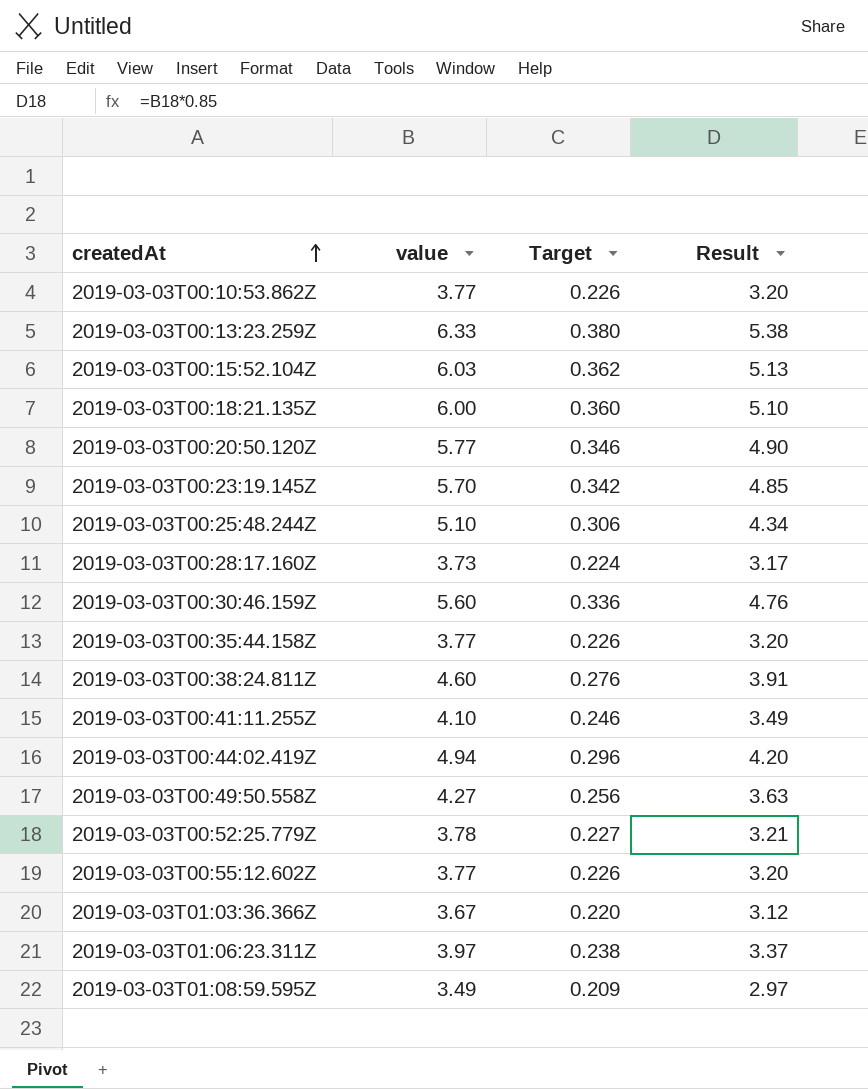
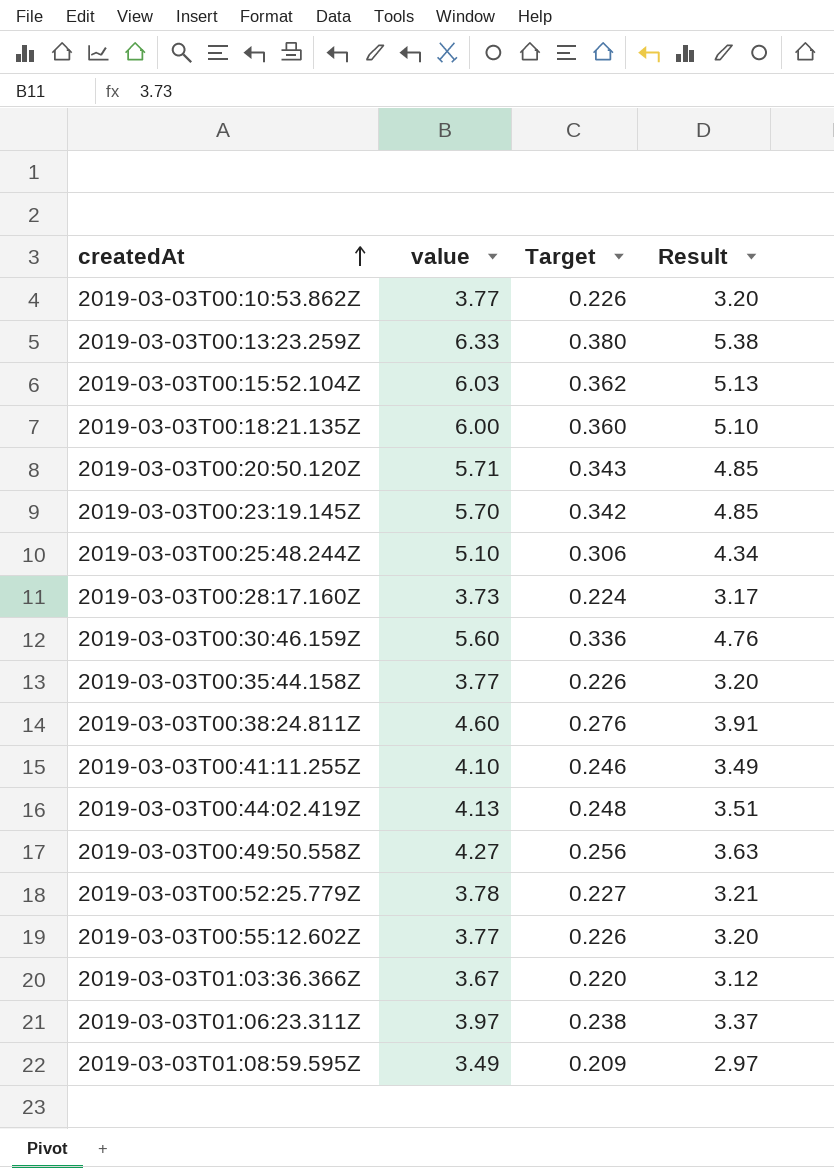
2019-03-03T00:20:50.120Z | value: 5.77 -> 5.71
2019-03-03T00:20:50.120Z | Target: 0.346 -> 0.343
2019-03-03T00:20:50.120Z | Result: 4.90 -> 4.85
2019-03-03T00:44:02.419Z | value: 4.94 -> 4.13
2019-03-03T00:44:02.419Z | Target: 0.296 -> 0.248
2019-03-03T00:44:02.419Z | Result: 4.20 -> 3.51

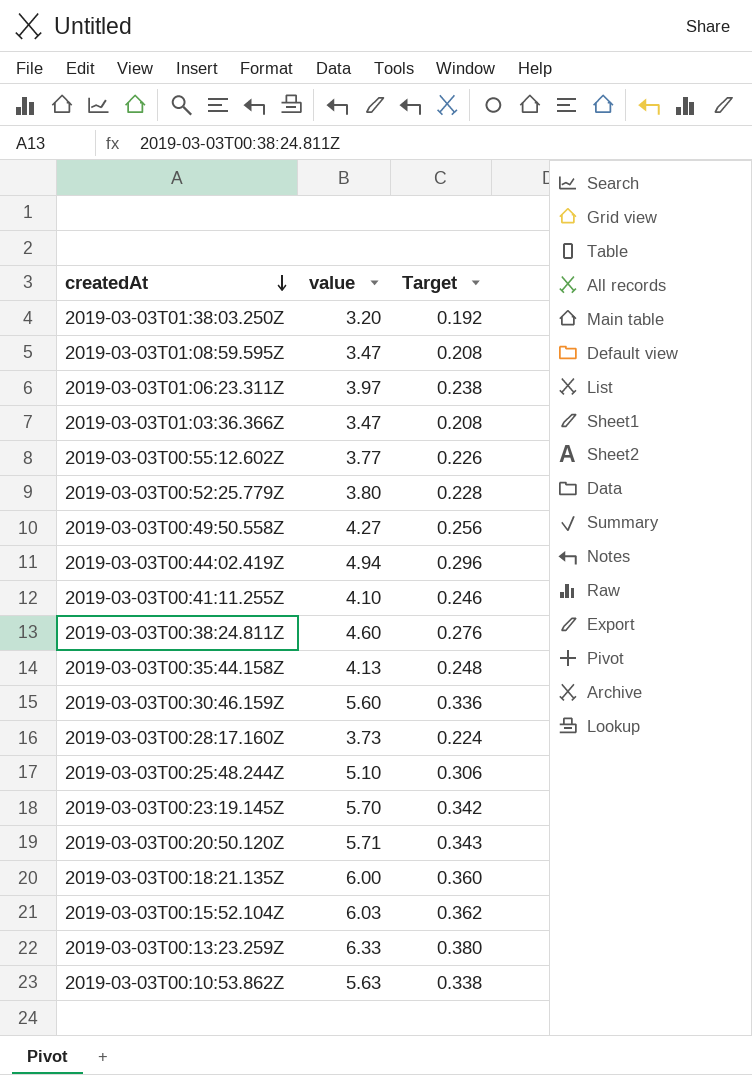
row order: createdAt ascending -> createdAt descending
column Result | formula: [value] * 0.85 -> none
row 2019-03-03T01:38:03.250Z: none -> 3.20 | 0.192
2019-03-03T01:08:59.595Z | value: 3.49 -> 3.47
2019-03-03T01:08:59.595Z | Target: 0.209 -> 0.208
2019-03-03T01:03:36.366Z | value: 3.67 -> 3.47
2019-03-03T01:03:36.366Z | Target: 0.220 -> 0.208
2019-03-03T00:52:25.779Z | value: 3.78 -> 3.80
2019-03-03T00:52:25.779Z | Target: 0.227 -> 0.228
2019-03-03T00:44:02.419Z | value: 4.13 -> 4.94
2019-03-03T00:44:02.419Z | Target: 0.248 -> 0.296
2019-03-03T00:35:44.158Z | value: 3.77 -> 4.13
2019-03-03T00:35:44.158Z | Target: 0.226 -> 0.248
2019-03-03T00:10:53.862Z | value: 3.77 -> 5.63
2019-03-03T00:10:53.862Z | Target: 0.226 -> 0.338

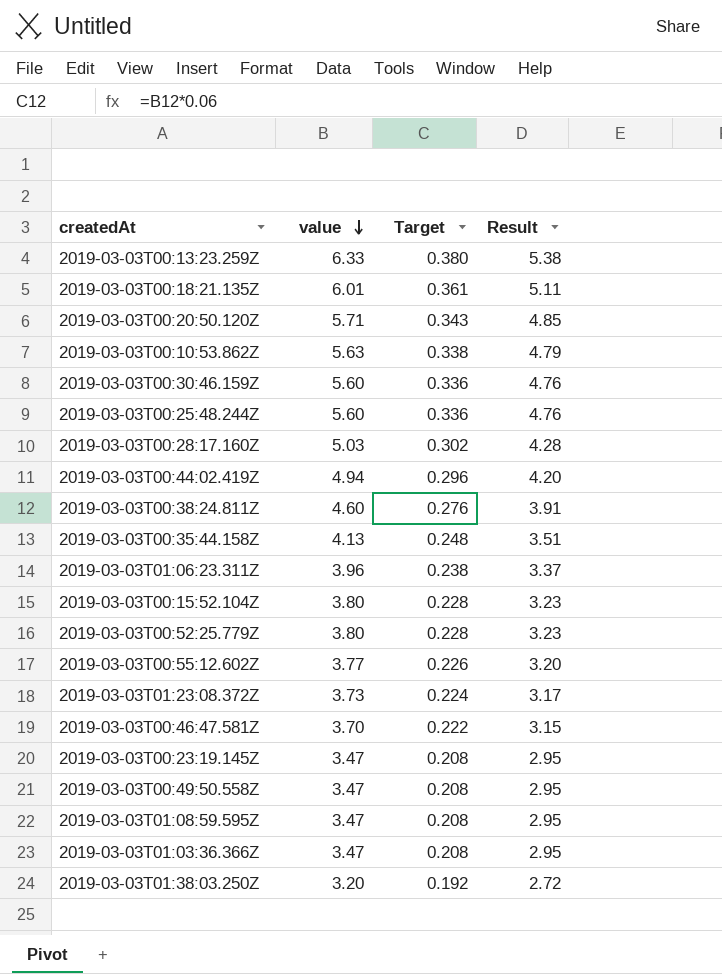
row order: createdAt descending -> value descending
column Result | formula: none -> [value] * 0.85
row 2019-03-03T00:41:11.255Z: 4.10 | 0.246 -> none
2019-03-03T00:18:21.135Z | value: 6.00 -> 6.01
2019-03-03T00:18:21.135Z | Target: 0.360 -> 0.361
2019-03-03T00:25:48.244Z | value: 5.10 -> 5.60
2019-03-03T00:25:48.244Z | Target: 0.306 -> 0.336
2019-03-03T00:28:17.160Z | value: 3.73 -> 5.03
2019-03-03T00:28:17.160Z | Target: 0.224 -> 0.302
2019-03-03T01:06:23.311Z | value: 3.97 -> 3.96
2019-03-03T00:15:52.104Z | value: 6.03 -> 3.80
2019-03-03T00:15:52.104Z | Target: 0.362 -> 0.228
row 2019-03-03T01:23:08.372Z: none -> 3.73 | 0.224 | 3.17
row 2019-03-03T00:46:47.581Z: none -> 3.70 | 0.222 | 3.15
2019-03-03T00:23:19.145Z | value: 5.70 -> 3.47
2019-03-03T00:23:19.145Z | Target: 0.342 -> 0.208
2019-03-03T00:49:50.558Z | value: 4.27 -> 3.47
2019-03-03T00:49:50.558Z | Target: 0.256 -> 0.208

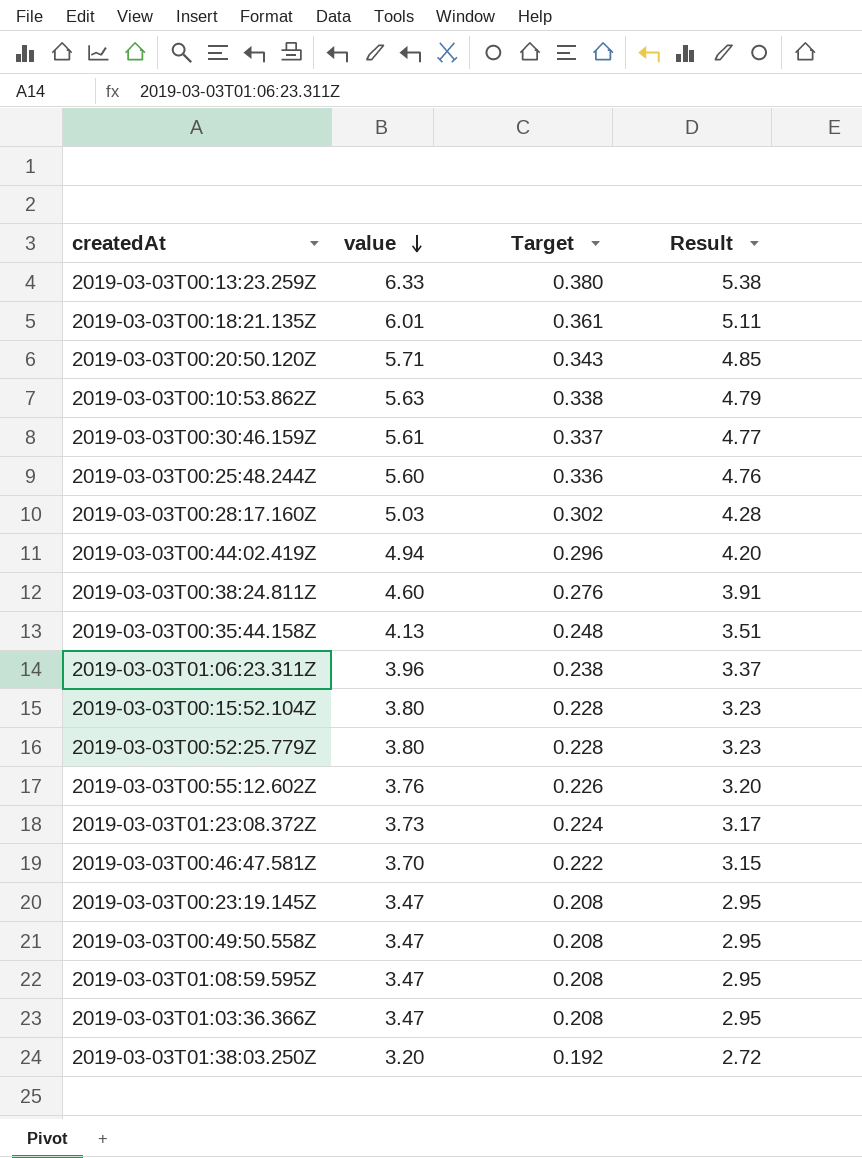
2019-03-03T00:30:46.159Z | value: 5.60 -> 5.61
2019-03-03T00:30:46.159Z | Target: 0.336 -> 0.337
2019-03-03T00:30:46.159Z | Result: 4.76 -> 4.77
2019-03-03T00:55:12.602Z | value: 3.77 -> 3.76

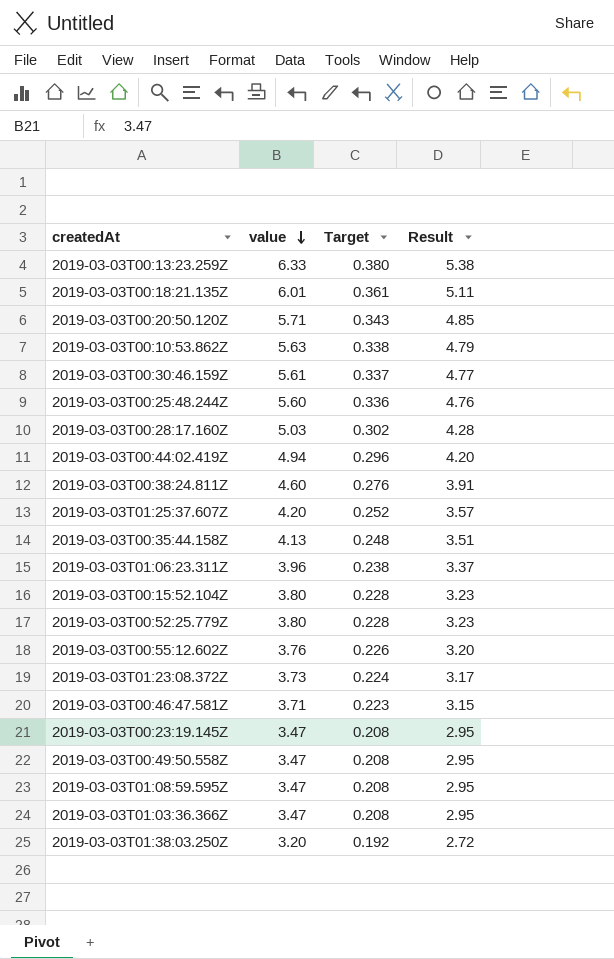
row 2019-03-03T01:25:37.607Z: none -> 4.20 | 0.252 | 3.57
2019-03-03T00:46:47.581Z | value: 3.70 -> 3.71
2019-03-03T00:46:47.581Z | Target: 0.222 -> 0.223

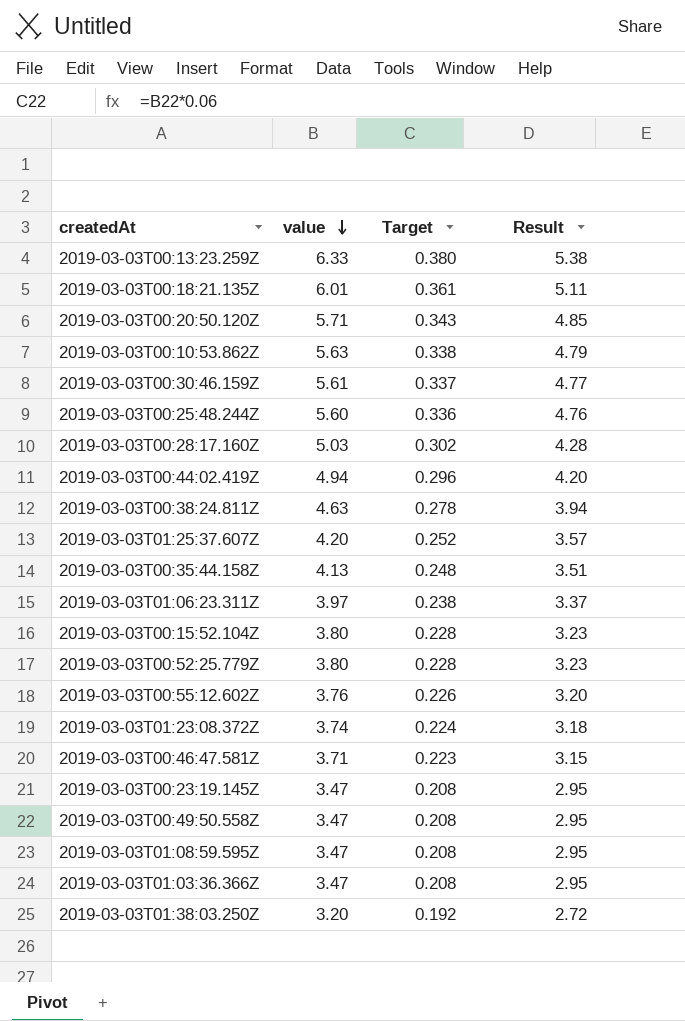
2019-03-03T00:38:24.811Z | value: 4.60 -> 4.63
2019-03-03T00:38:24.811Z | Target: 0.276 -> 0.278
2019-03-03T00:38:24.811Z | Result: 3.91 -> 3.94
2019-03-03T01:06:23.311Z | value: 3.96 -> 3.97
2019-03-03T01:23:08.372Z | value: 3.73 -> 3.74
2019-03-03T01:23:08.372Z | Result: 3.17 -> 3.18

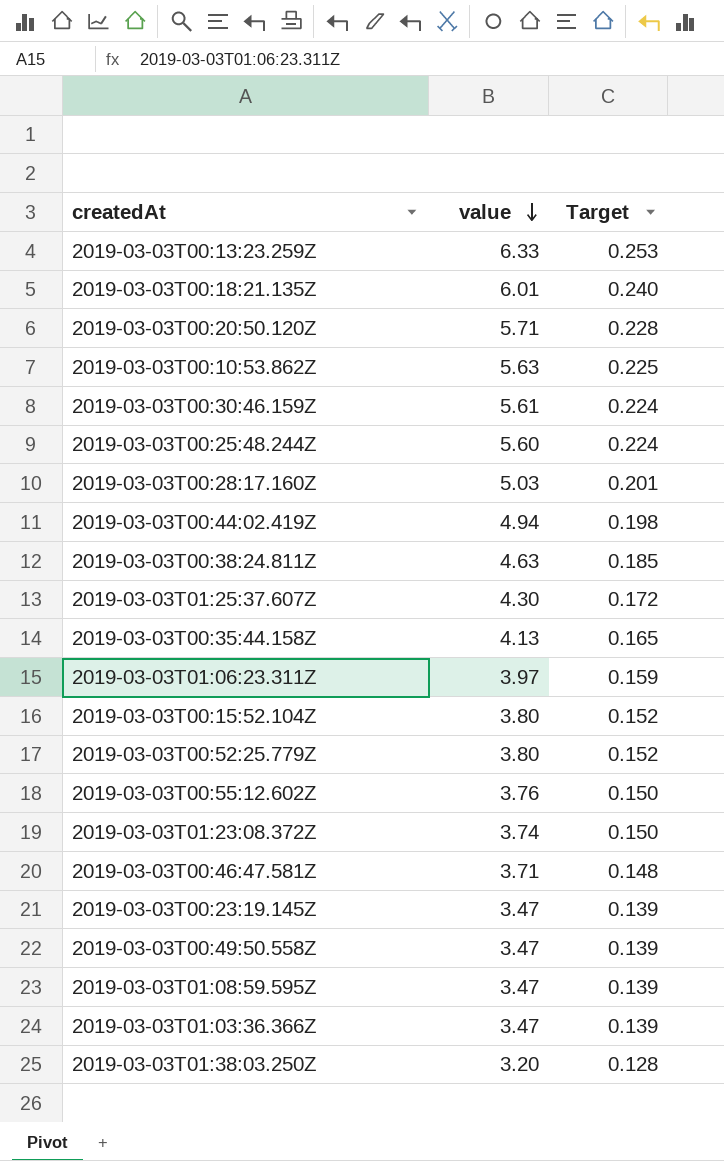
column Result | formula: [value] * 0.85 -> none
column Target | formula: [value] * 0.06 -> [value] * 0.04
2019-03-03T01:25:37.607Z | value: 4.20 -> 4.30

